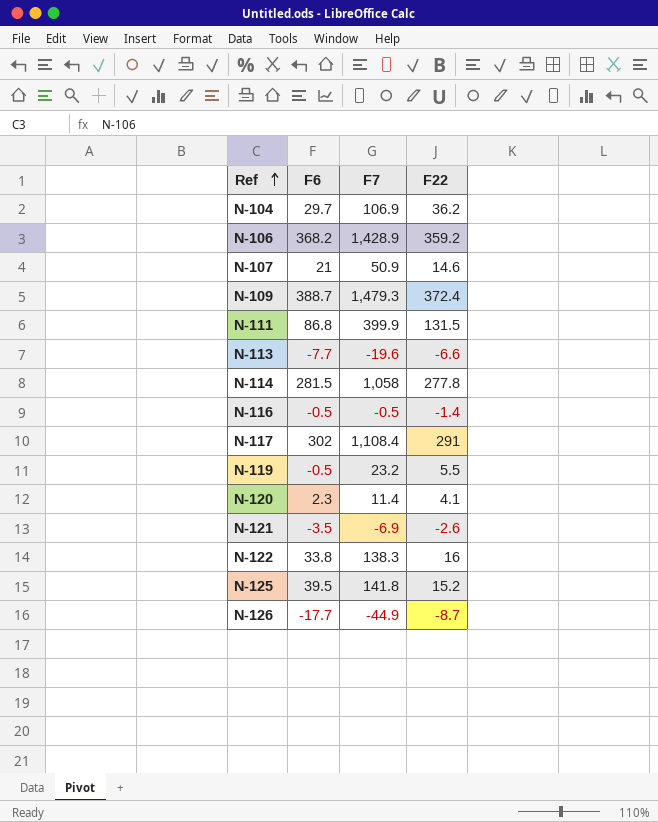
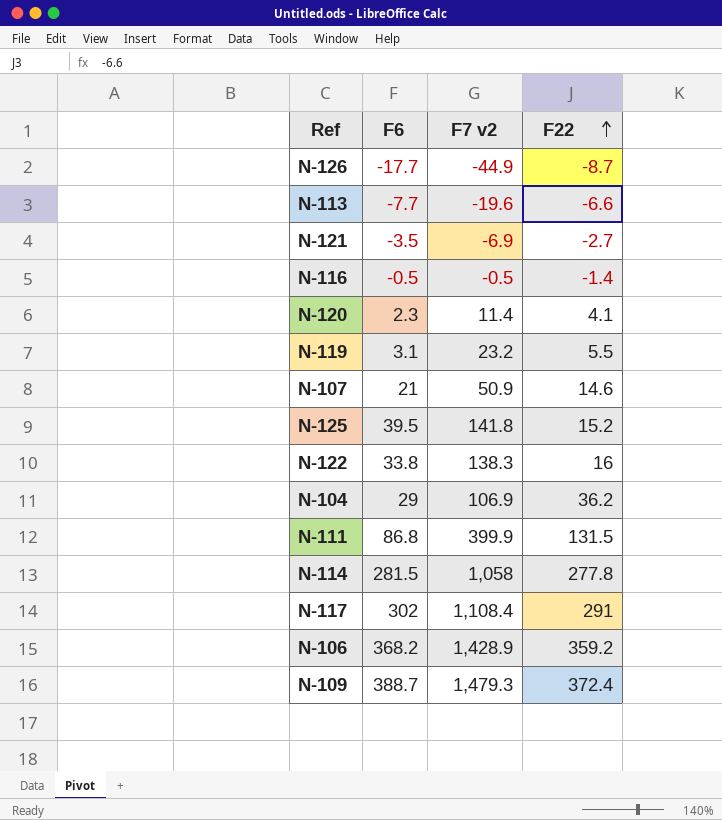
row order: Ref ascending -> F22 ascending
column name: F7 -> F7 v2
N-121 | F22: -2.6 -> -2.7
N-119 | F6: -0.5 -> 3.1
N-104 | F6: 29.7 -> 29

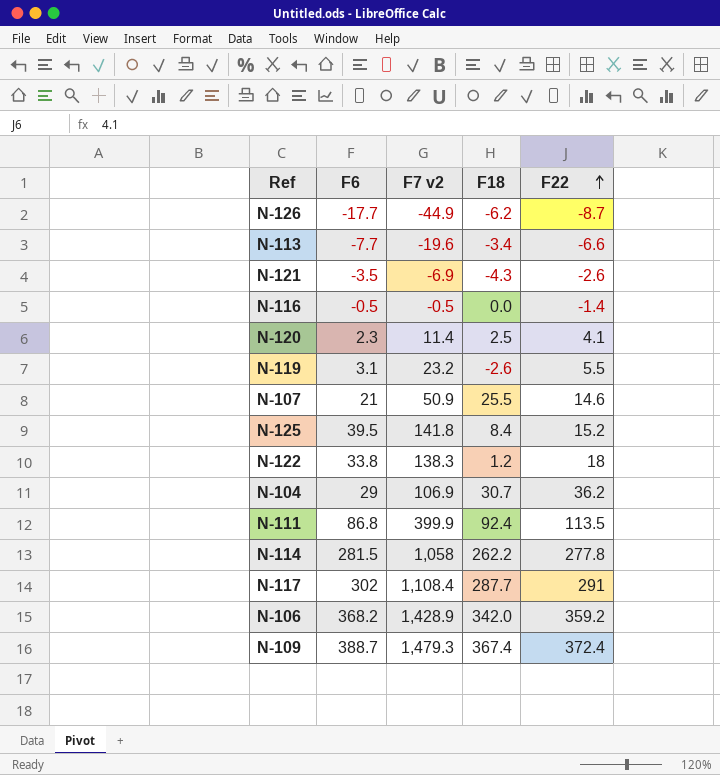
column F18 | position: none -> 4
N-121 | F22: -2.7 -> -2.6
N-122 | F22: 16 -> 18
N-111 | F22: 131.5 -> 113.5

